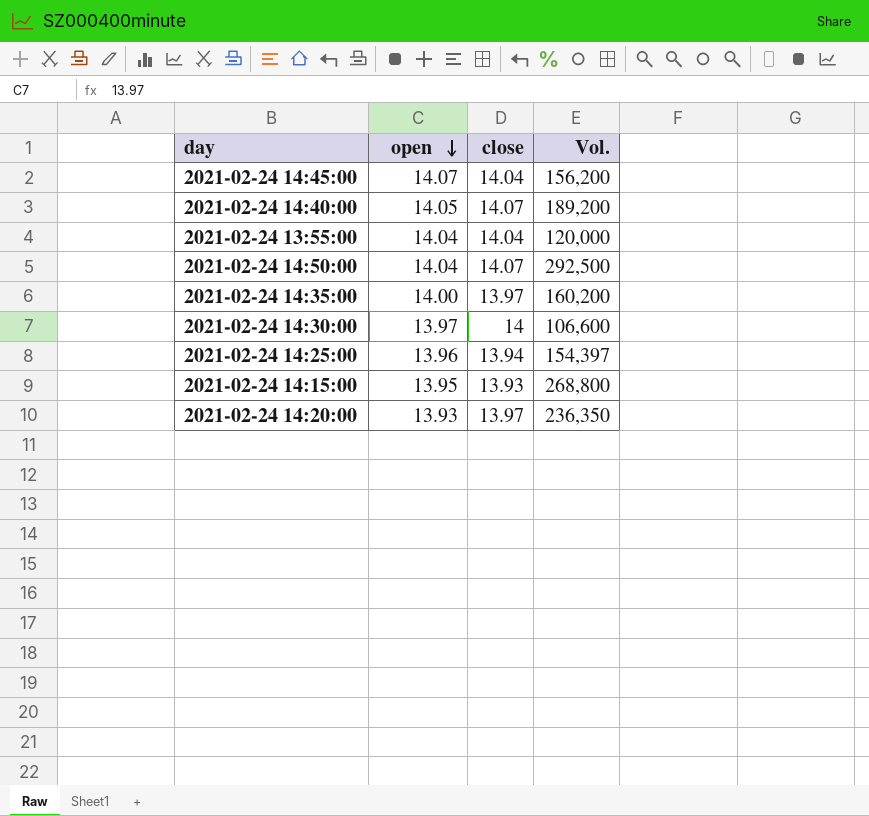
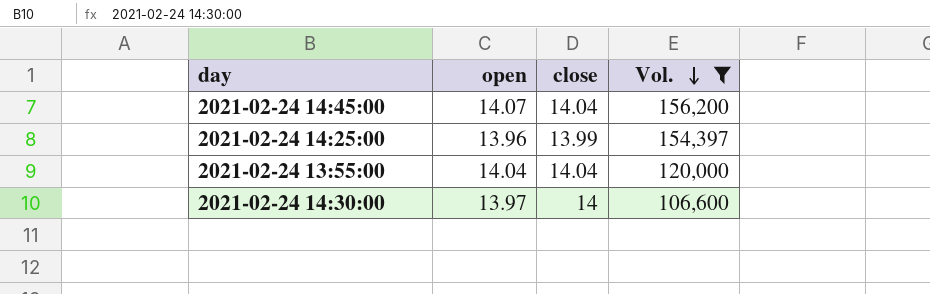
filter: none -> Vol. <= 156,200
row order: open descending -> Vol. descending
2021-02-24 14:25:00 | close: 13.94 -> 13.99

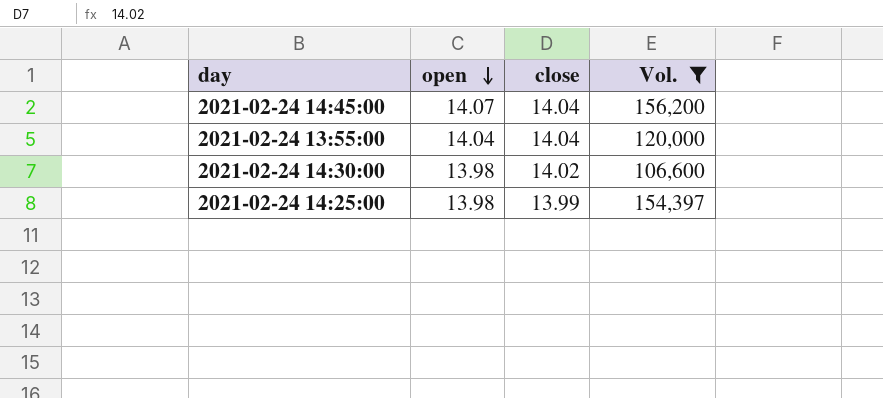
row order: Vol. descending -> open descending
2021-02-24 14:30:00 | open: 13.97 -> 13.98
2021-02-24 14:30:00 | close: 14 -> 14.02
2021-02-24 14:25:00 | open: 13.96 -> 13.98

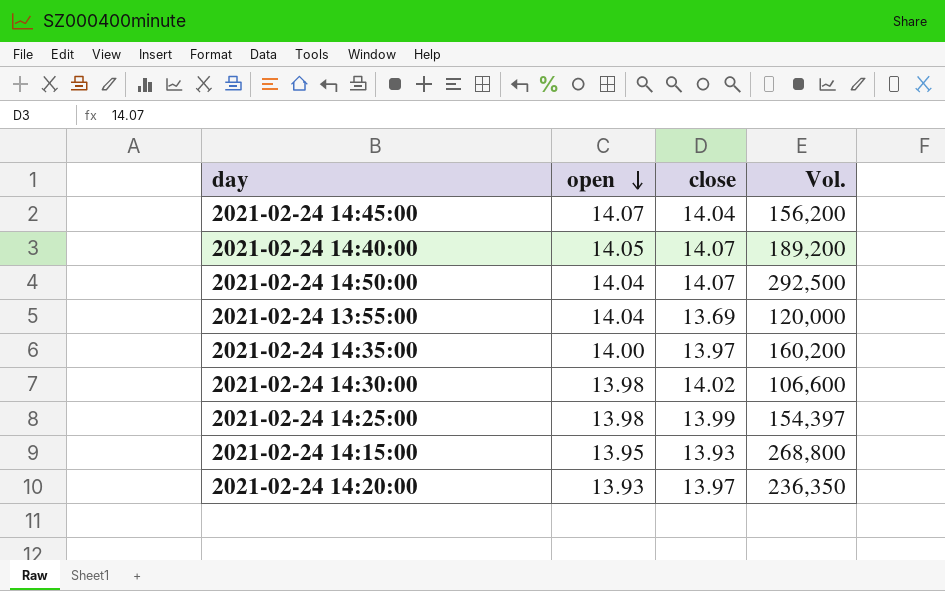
filter: Vol. <= 156,200 -> none
2021-02-24 13:55:00 | close: 14.04 -> 13.69

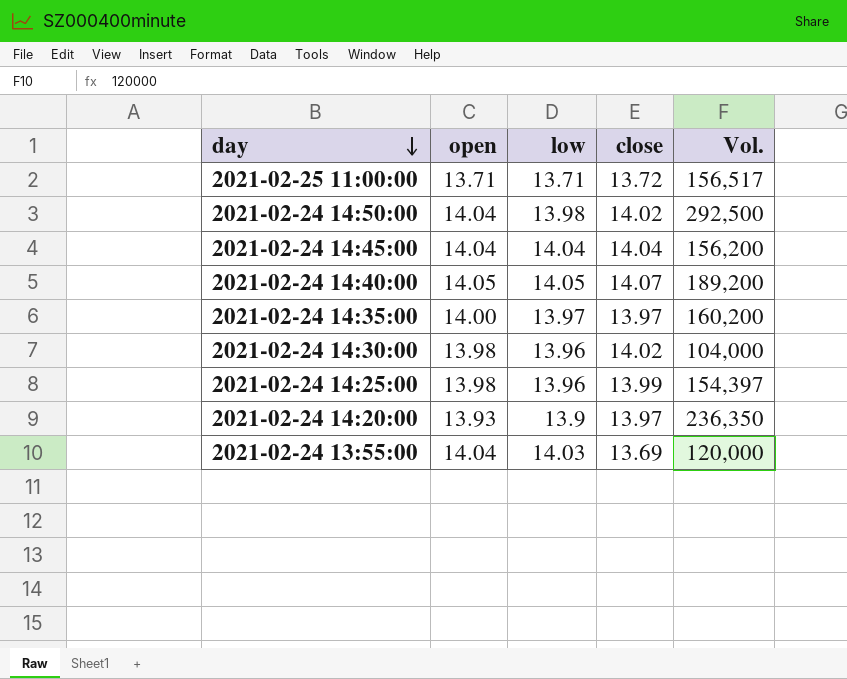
row order: open descending -> day descending
column low | position: none -> 3
row 2021-02-24 14:15:00: 13.95 | 13.93 | 268,800 -> none
row 2021-02-25 11:00:00: none -> 13.71 | 13.71 | 13.72 | 156,517
2021-02-24 14:50:00 | close: 14.07 -> 14.02
2021-02-24 14:45:00 | open: 14.07 -> 14.04
2021-02-24 14:30:00 | Vol.: 106,600 -> 104,000

